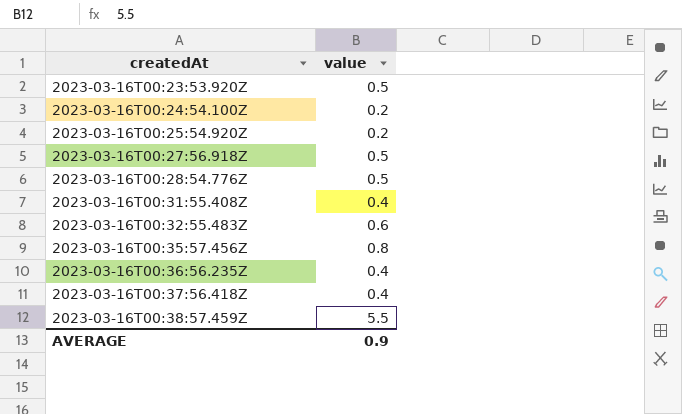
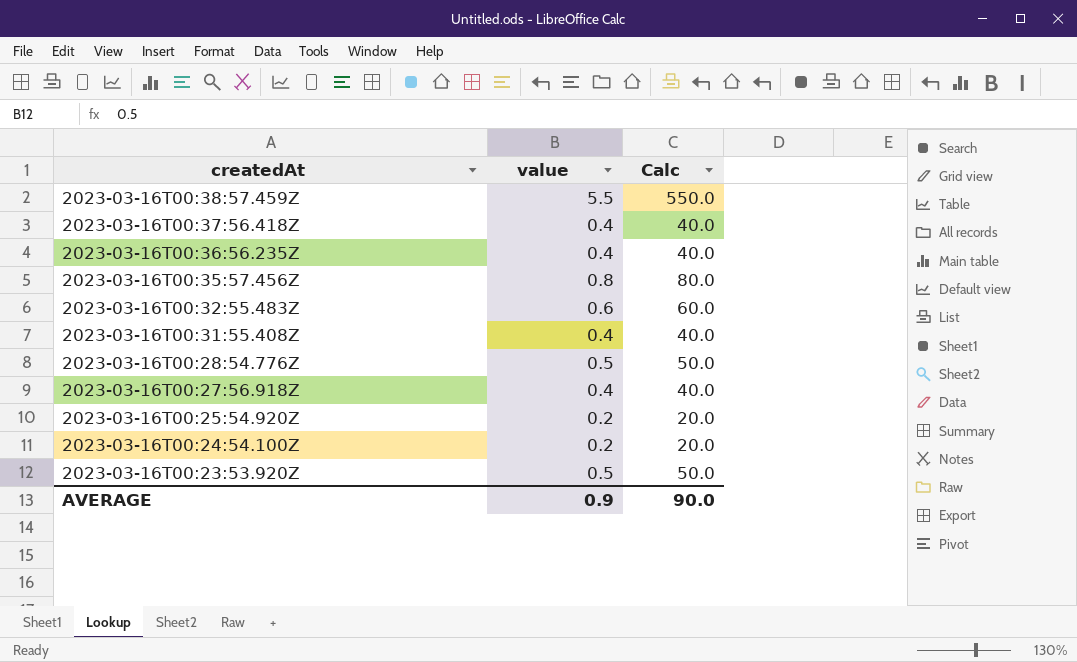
row order: createdAt ascending -> createdAt descending
column Calc | formula: none -> [value] * 100
2023-03-16T00:27:56.918Z | value: 0.5 -> 0.4

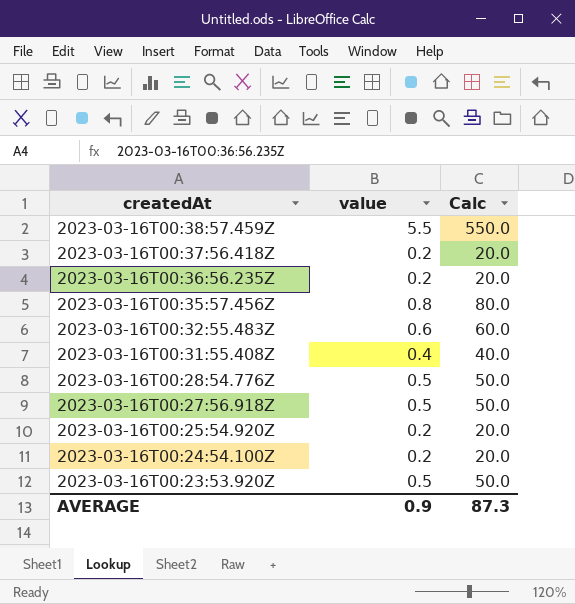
2023-03-16T00:37:56.418Z | value: 0.4 -> 0.2
2023-03-16T00:37:56.418Z | Calc: 40.0 -> 20.0
2023-03-16T00:36:56.235Z | value: 0.4 -> 0.2
2023-03-16T00:36:56.235Z | Calc: 40.0 -> 20.0
2023-03-16T00:27:56.918Z | value: 0.4 -> 0.5
2023-03-16T00:27:56.918Z | Calc: 40.0 -> 50.0
AVERAGE | Calc: 90.0 -> 87.3

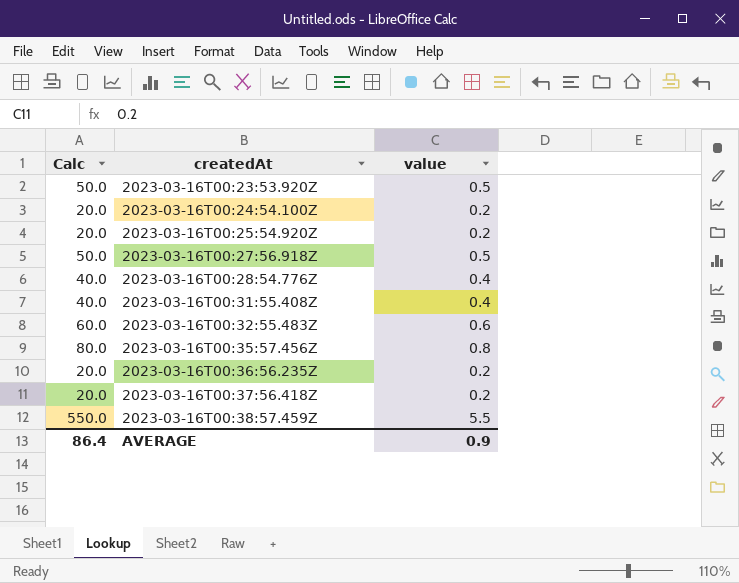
row order: createdAt descending -> createdAt ascending
column Calc | position: 3 -> 1
2023-03-16T00:28:54.776Z | Calc: 50.0 -> 40.0
2023-03-16T00:28:54.776Z | value: 0.5 -> 0.4
AVERAGE | Calc: 87.3 -> 86.4

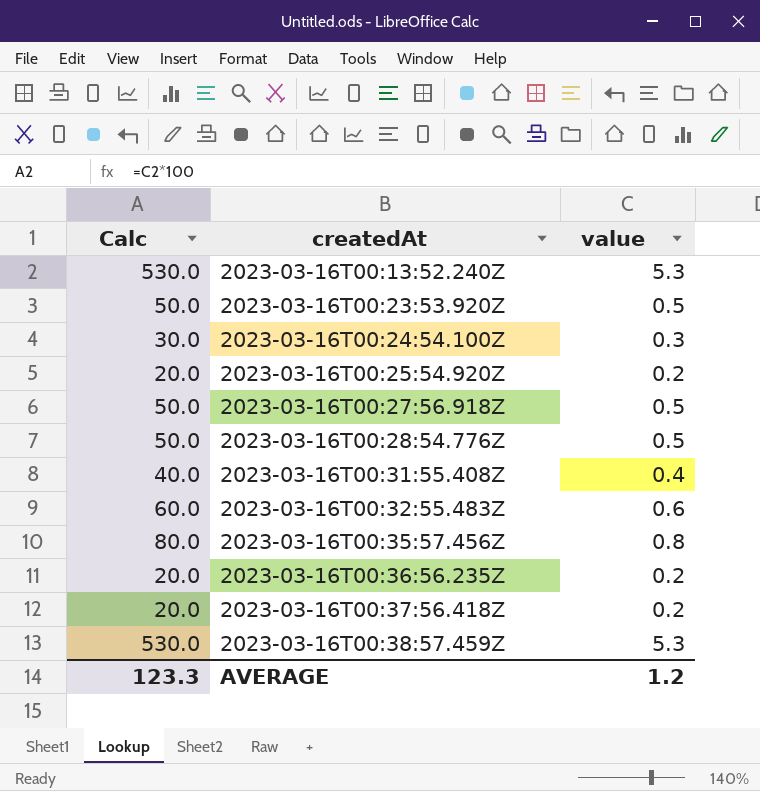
row 2023-03-16T00:13:52.240Z: none -> 530.0 | 5.3
2023-03-16T00:24:54.100Z | Calc: 20.0 -> 30.0
2023-03-16T00:24:54.100Z | value: 0.2 -> 0.3
2023-03-16T00:28:54.776Z | Calc: 40.0 -> 50.0
2023-03-16T00:28:54.776Z | value: 0.4 -> 0.5
2023-03-16T00:38:57.459Z | Calc: 550.0 -> 530.0
2023-03-16T00:38:57.459Z | value: 5.5 -> 5.3
AVERAGE | Calc: 86.4 -> 123.3
AVERAGE | value: 0.9 -> 1.2

